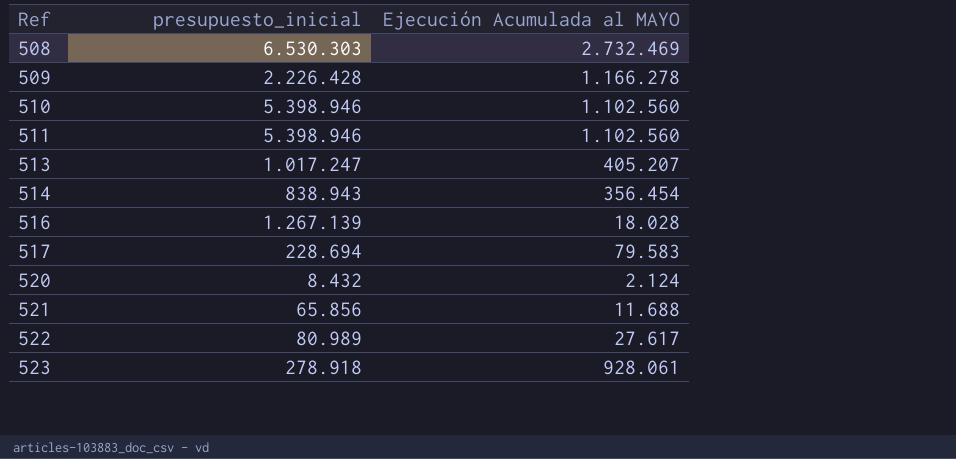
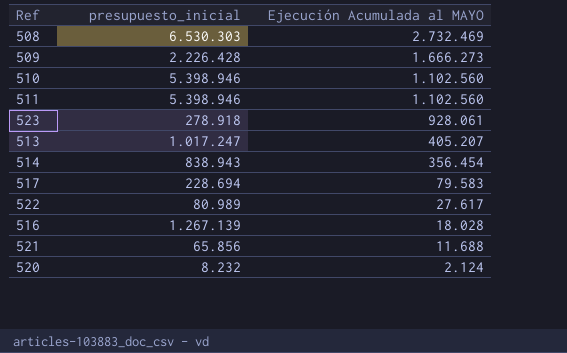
row order: Ref ascending -> Ejecución Acumulada al MAYO descending
509 | Ejecución Acumulada al MAYO: 1.166.278 -> 1.666.273
520 | presupuesto_inicial: 8.432 -> 8.232

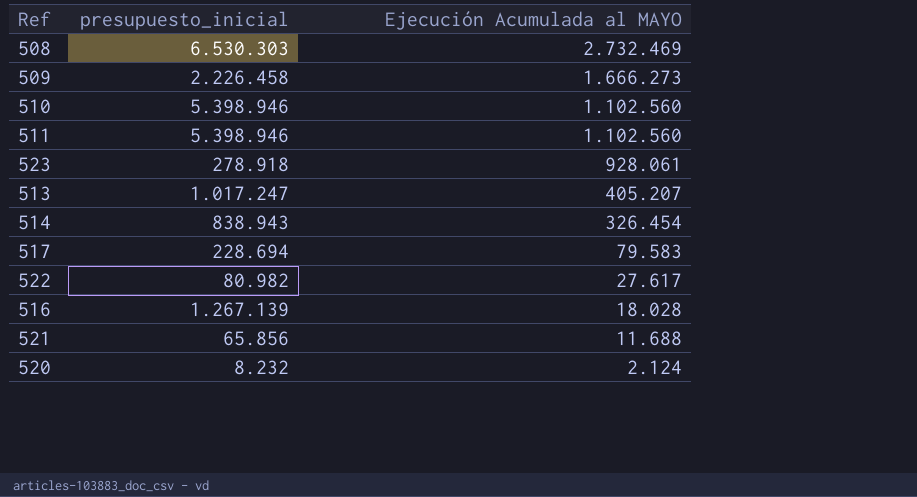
509 | presupuesto_inicial: 2.226.428 -> 2.226.458
514 | Ejecución Acumulada al MAYO: 356.454 -> 326.454
522 | presupuesto_inicial: 80.989 -> 80.982

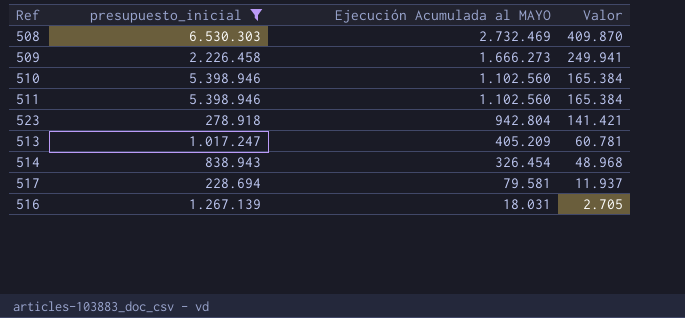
filter: none -> presupuesto_inicial >= 228.694
column Valor | formula: none -> [Ejecución Acumulada al MAYO] * 0,15
523 | Ejecución Acumulada al MAYO: 928.061 -> 942.804
513 | Ejecución Acumulada al MAYO: 405.207 -> 405.209
517 | Ejecución Acumulada al MAYO: 79.583 -> 79.581
516 | Ejecución Acumulada al MAYO: 18.028 -> 18.031

